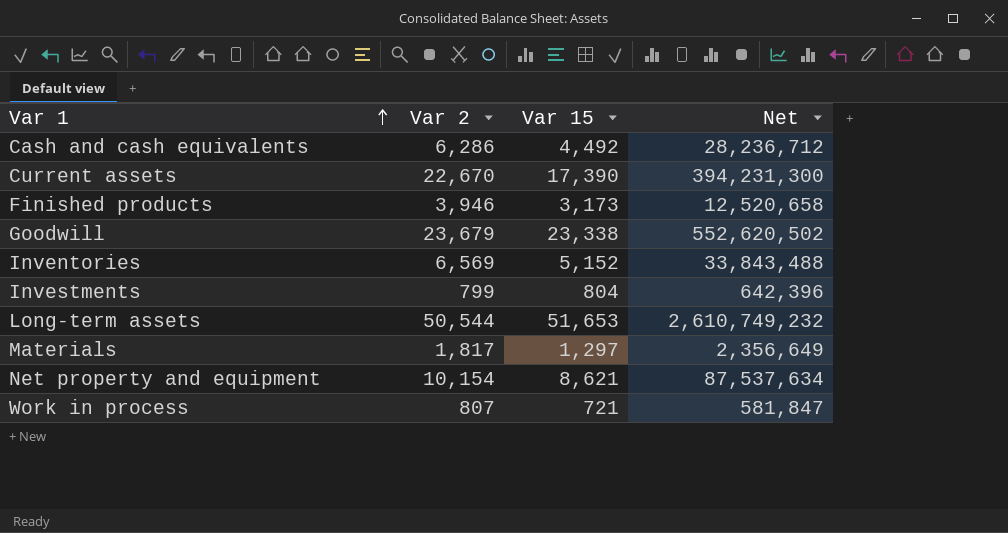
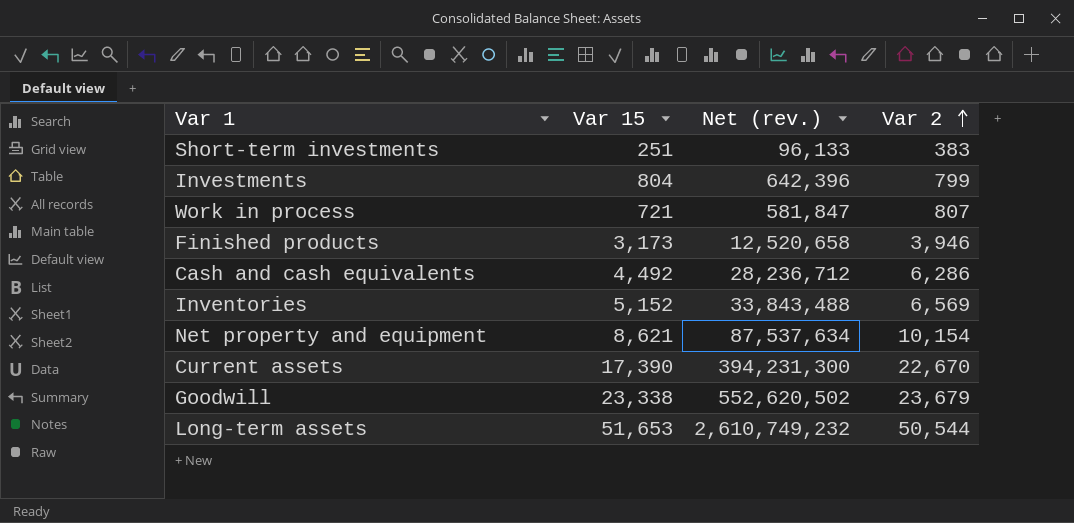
row order: Var 1 ascending -> Var 2 ascending
column name: Net -> Net (rev.)
column Var 2 | position: 2 -> 4
row Materials: 1,817 | 1,297 | 2,356,649 -> none
row Short-term investments: none -> 251 | 96,133 | 383

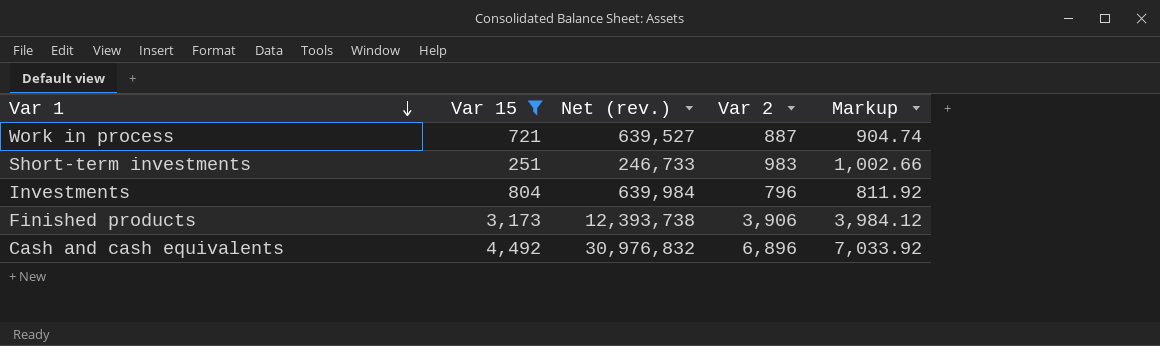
filter: none -> Var 15 <= 4,492
row order: Var 2 ascending -> Var 1 descending
column Markup | formula: none -> [Var 2] * 1.02
Work in process | Net (rev.): 581,847 -> 639,527
Work in process | Var 2: 807 -> 887
Short-term investments | Net (rev.): 96,133 -> 246,733
Short-term investments | Var 2: 383 -> 983
Investments | Net (rev.): 642,396 -> 639,984
Investments | Var 2: 799 -> 796
Finished products | Net (rev.): 12,520,658 -> 12,393,738
Finished products | Var 2: 3,946 -> 3,906
Cash and cash equivalents | Net (rev.): 28,236,712 -> 30,976,832
Cash and cash equivalents | Var 2: 6,286 -> 6,896

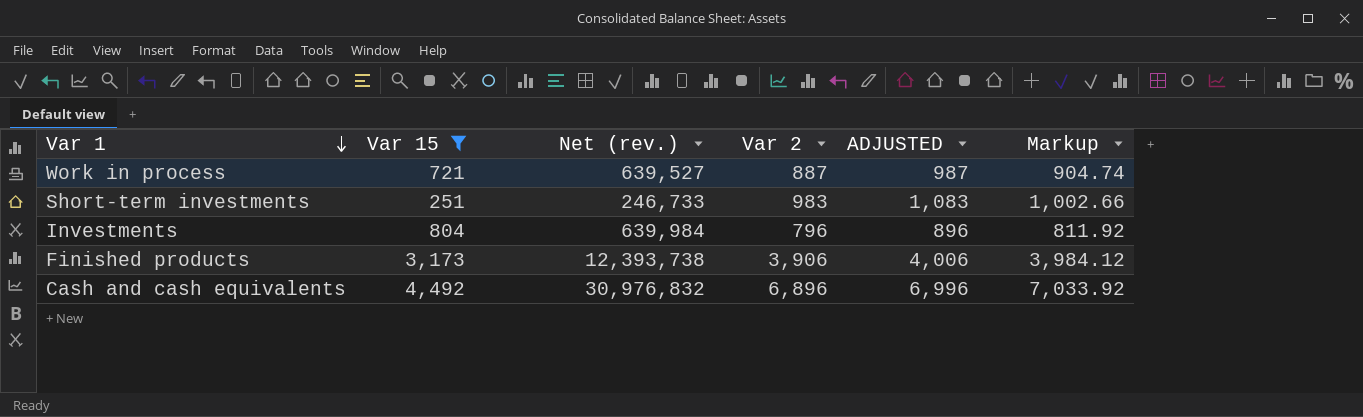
column ADJUSTED | formula: none -> [Var 2] + 100

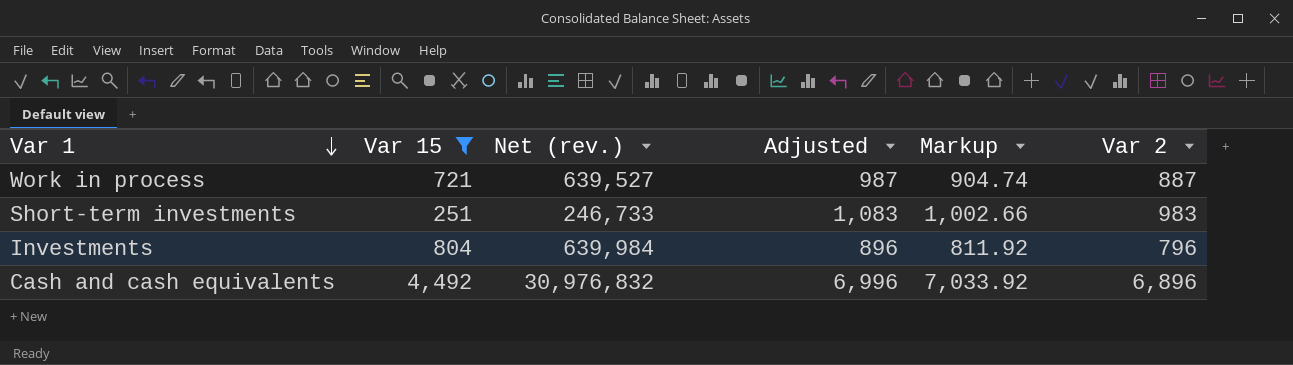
column name: ADJUSTED -> Adjusted
column Var 2 | position: 4 -> 6
row Finished products: 3,173 | 12,393,738 | 3,906 | 4,006 | 3,984.12 -> none

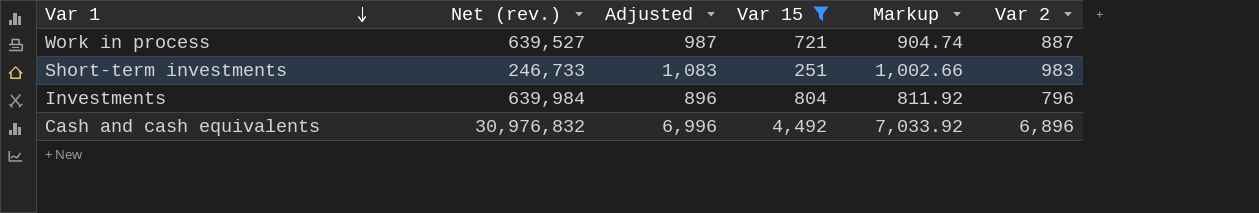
column Var 15 | position: 2 -> 4

